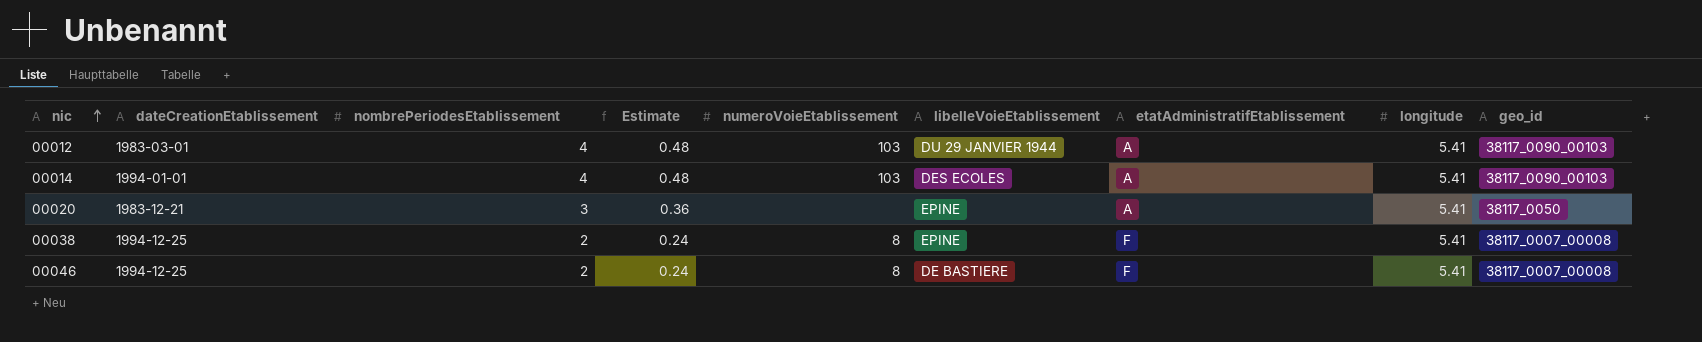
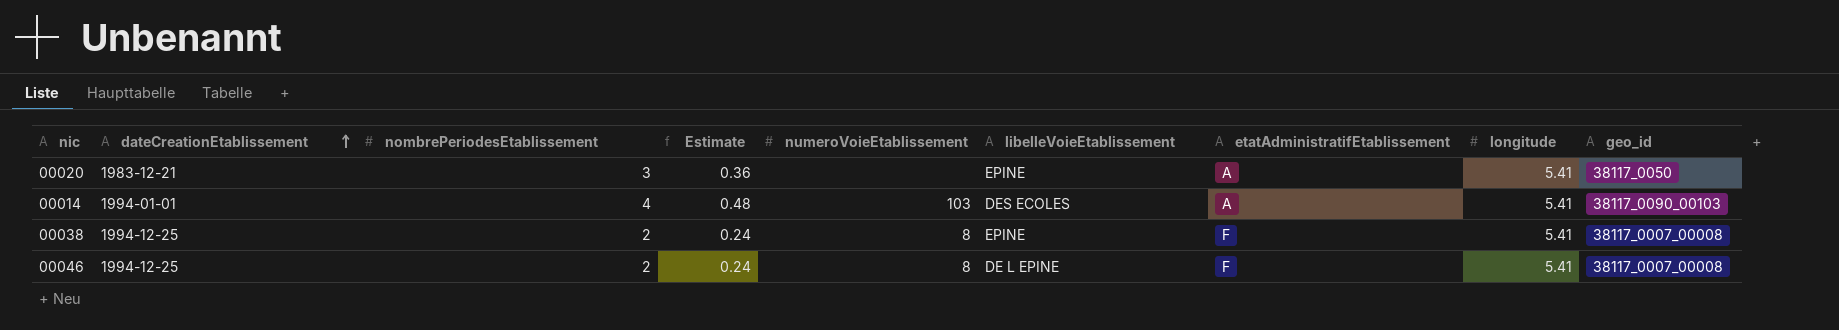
row order: nic ascending -> dateCreationEtablissement ascending
row 00012: 1983-03-01 | 4 | 0.48 | 103 | DU 29 JANVIER 1944 | A | 5.41 | 38117_0090_00103 -> none
00046 | libelleVoieEtablissement: DE BASTIERE -> DE L EPINE

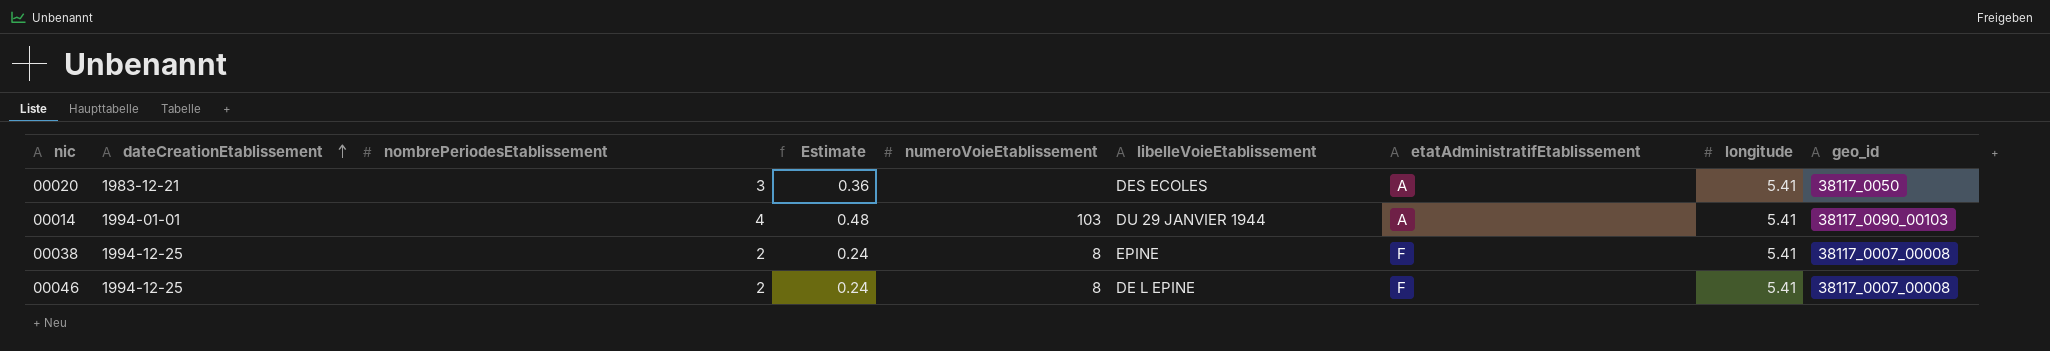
00020 | libelleVoieEtablissement: EPINE -> DES ECOLES
00014 | libelleVoieEtablissement: DES ECOLES -> DU 29 JANVIER 1944

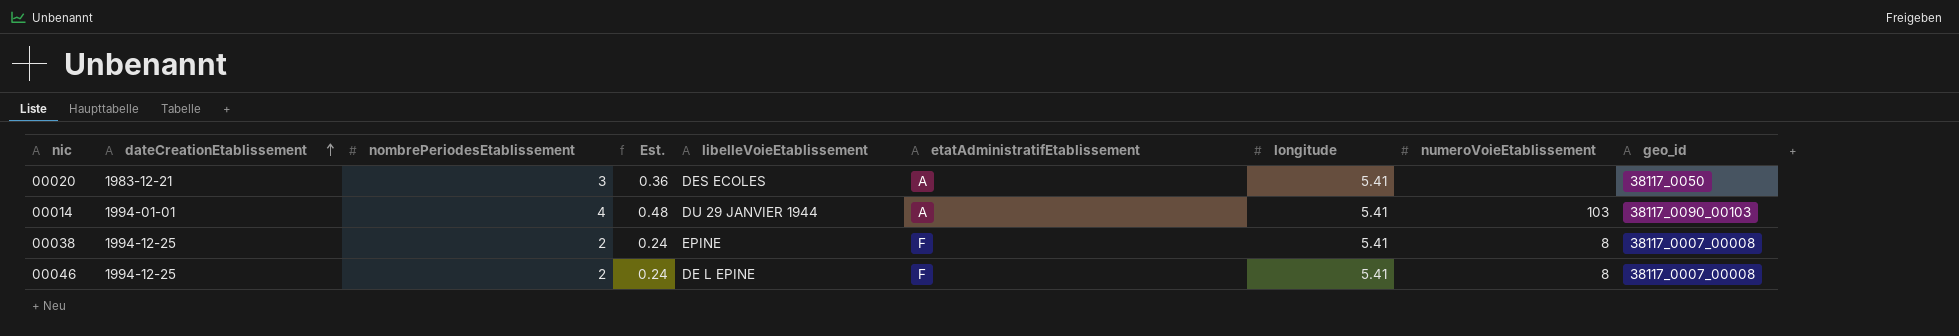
column name: Estimate -> Est.
column numeroVoieEtablissement | position: 5 -> 8

